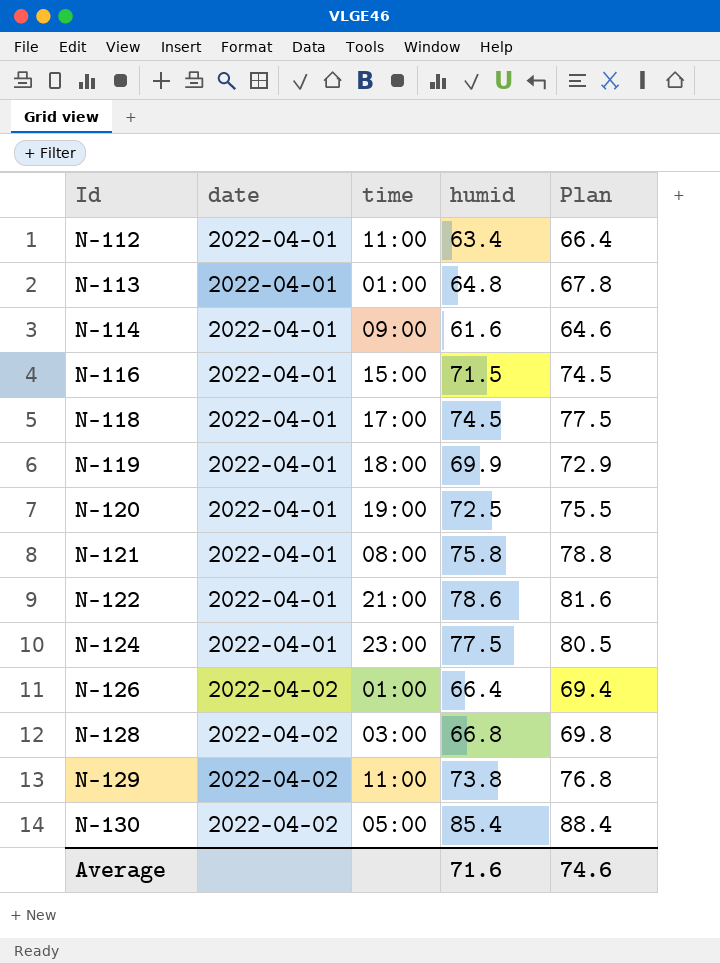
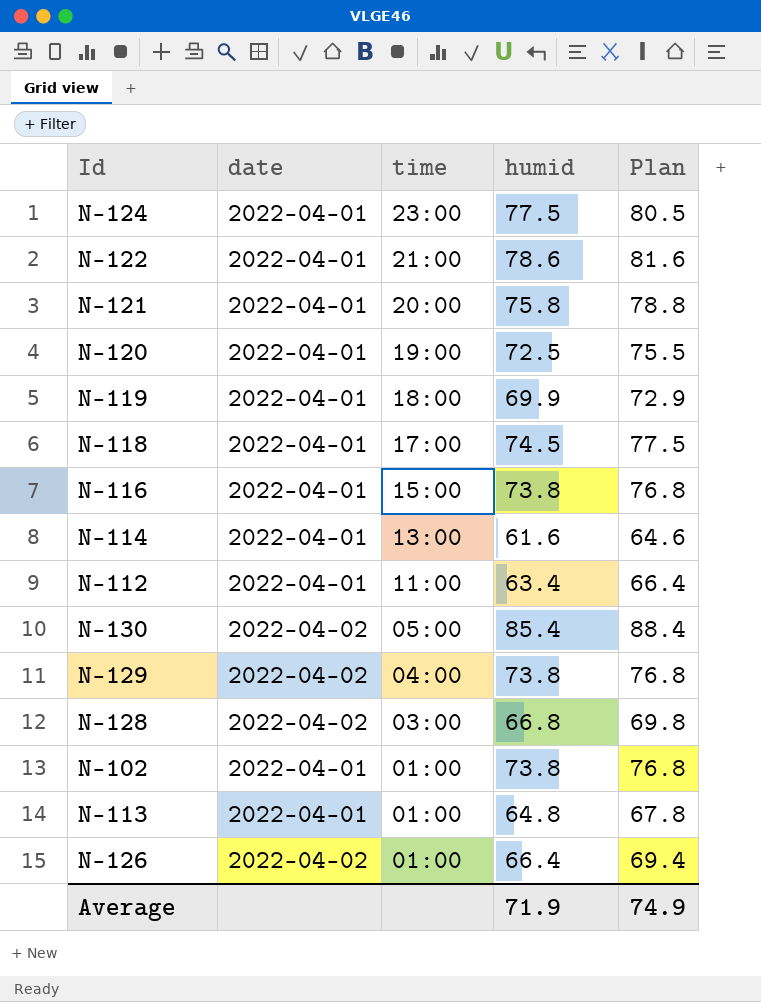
row order: Id ascending -> time descending
N-121 | time: 08:00 -> 20:00
N-116 | humid: 71.5 -> 73.8
N-116 | Plan: 74.5 -> 76.8
N-114 | time: 09:00 -> 13:00
N-129 | time: 11:00 -> 04:00
row N-102: none -> 2022-04-01 | 01:00 | 73.8 | 76.8
Average | humid: 71.6 -> 71.9
Average | Plan: 74.6 -> 74.9

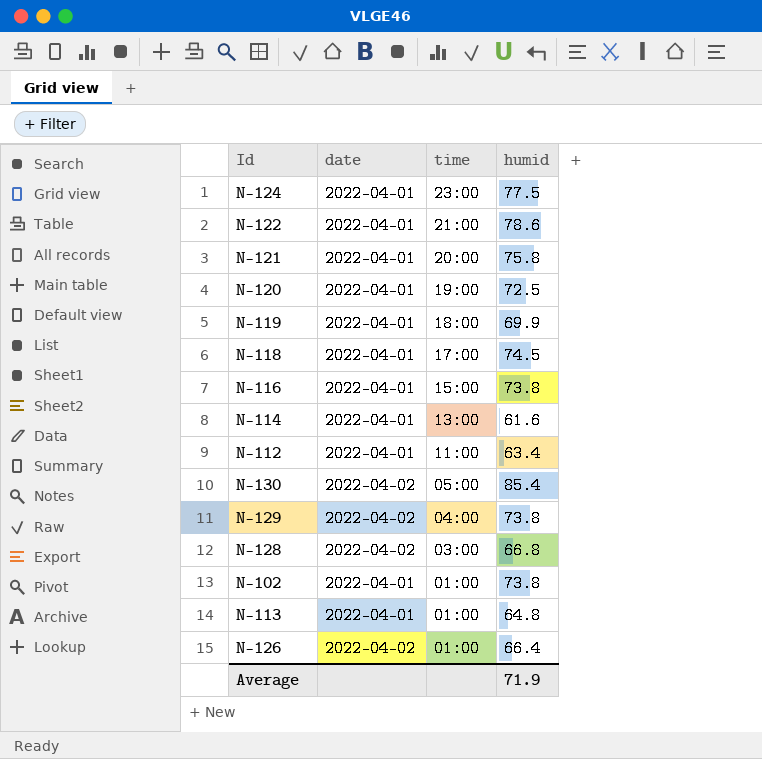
column Plan | formula: [humid] + 3 -> none

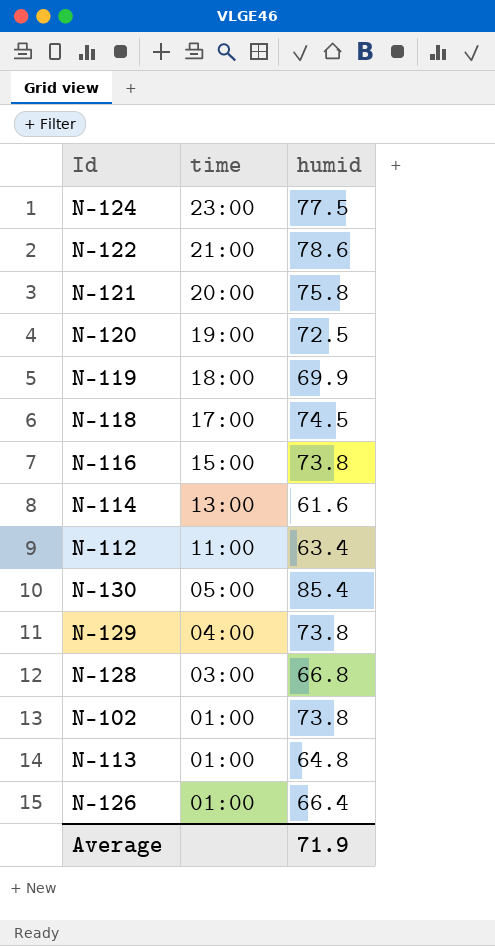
column date | position: 2 -> none

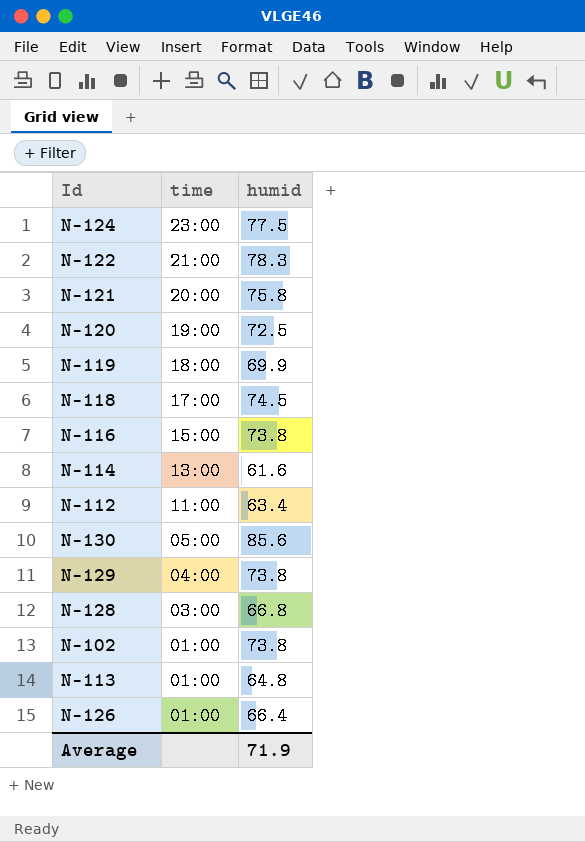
N-122 | humid: 78.6 -> 78.3
N-130 | humid: 85.4 -> 85.6

